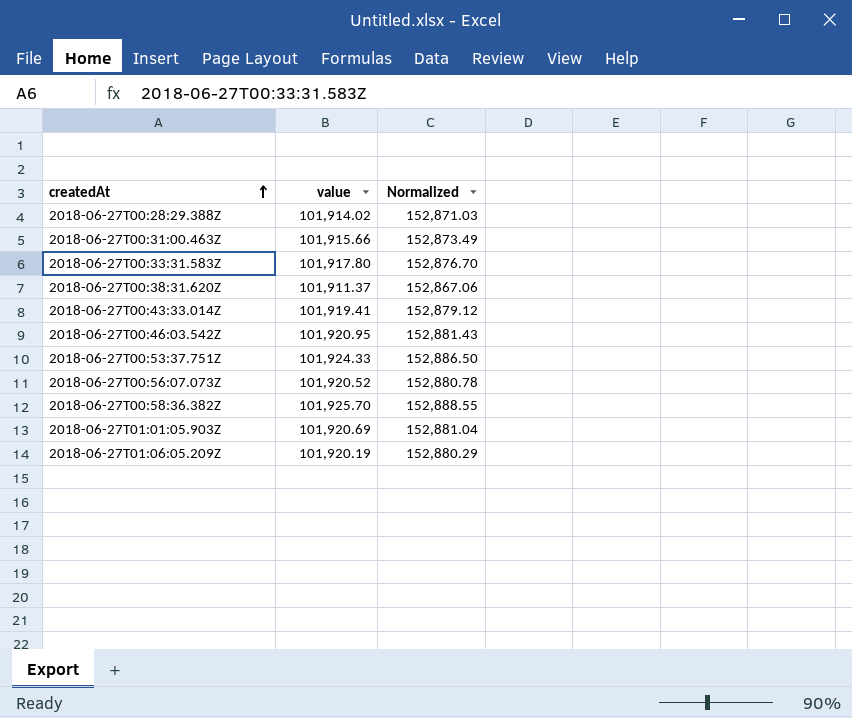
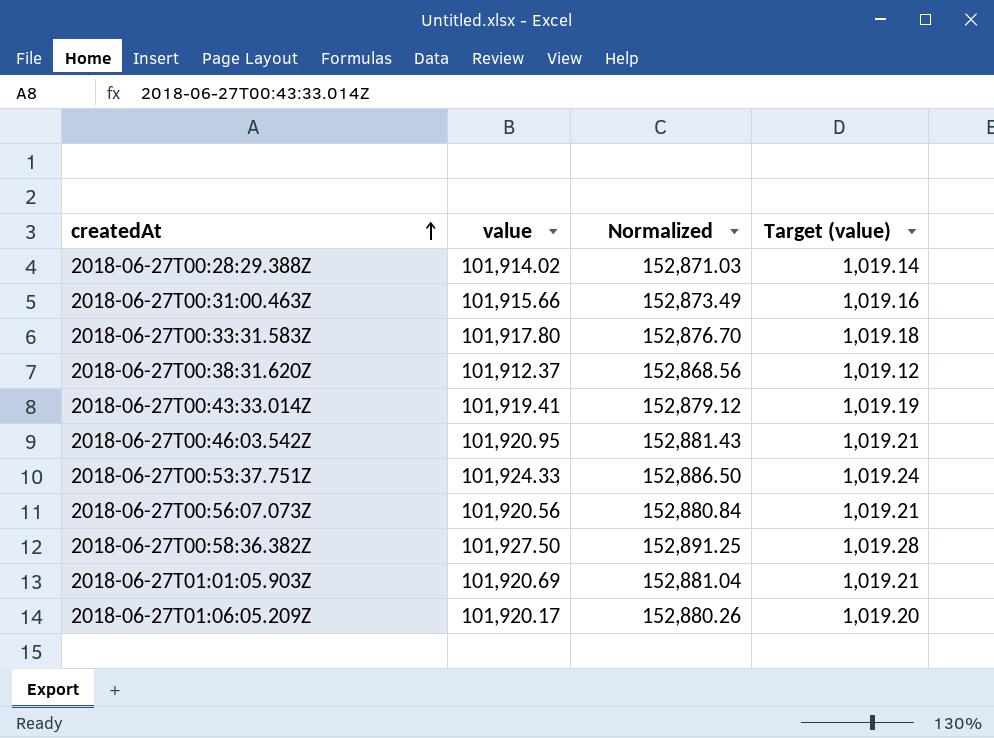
column Target (value) | formula: none -> [value] * 0.01
2018-06-27T00:38:31.620Z | value: 101,911.37 -> 101,912.37
2018-06-27T00:38:31.620Z | Normalized: 152,867.06 -> 152,868.56
2018-06-27T00:56:07.073Z | value: 101,920.52 -> 101,920.56
2018-06-27T00:56:07.073Z | Normalized: 152,880.78 -> 152,880.84
2018-06-27T00:58:36.382Z | value: 101,925.70 -> 101,927.50
2018-06-27T00:58:36.382Z | Normalized: 152,888.55 -> 152,891.25
2018-06-27T01:06:05.209Z | value: 101,920.19 -> 101,920.17
2018-06-27T01:06:05.209Z | Normalized: 152,880.29 -> 152,880.26

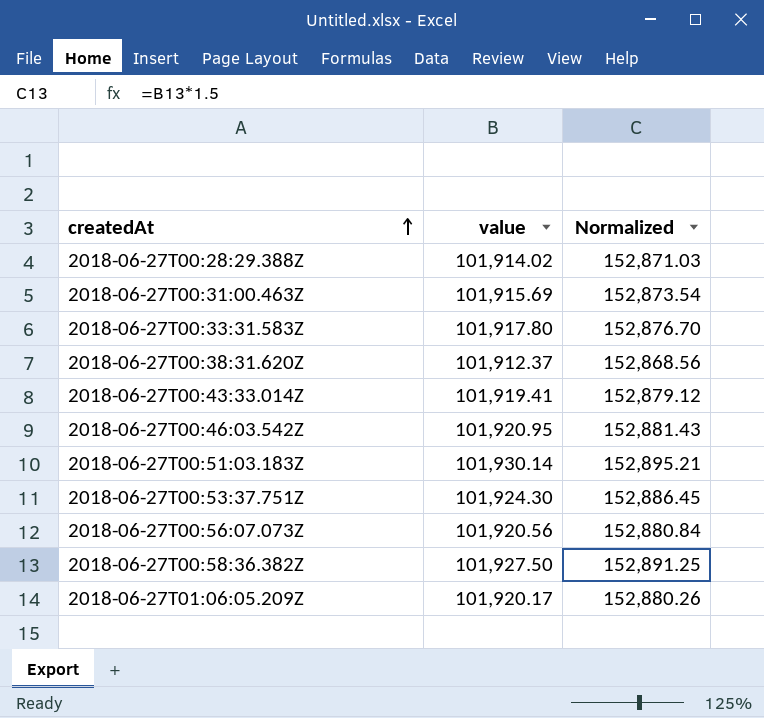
column Target (value) | formula: [value] * 0.01 -> none
row 2018-06-27T01:01:05.903Z: 101,920.69 | 152,881.04 | 1,019.21 -> none
2018-06-27T00:31:00.463Z | value: 101,915.66 -> 101,915.69
2018-06-27T00:31:00.463Z | Normalized: 152,873.49 -> 152,873.54
row 2018-06-27T00:51:03.183Z: none -> 101,930.14 | 152,895.21
2018-06-27T00:53:37.751Z | value: 101,924.33 -> 101,924.30
2018-06-27T00:53:37.751Z | Normalized: 152,886.50 -> 152,886.45

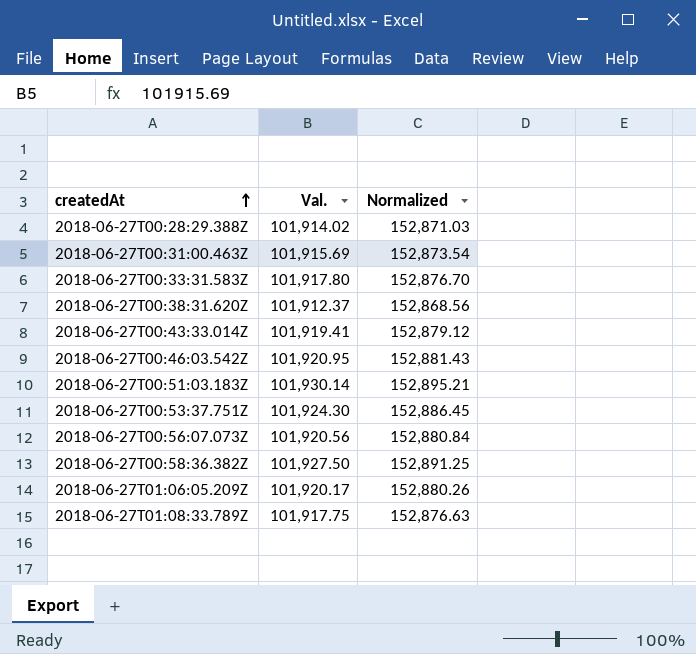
column name: value -> Val.
row 2018-06-27T01:08:33.789Z: none -> 101,917.75 | 152,876.63

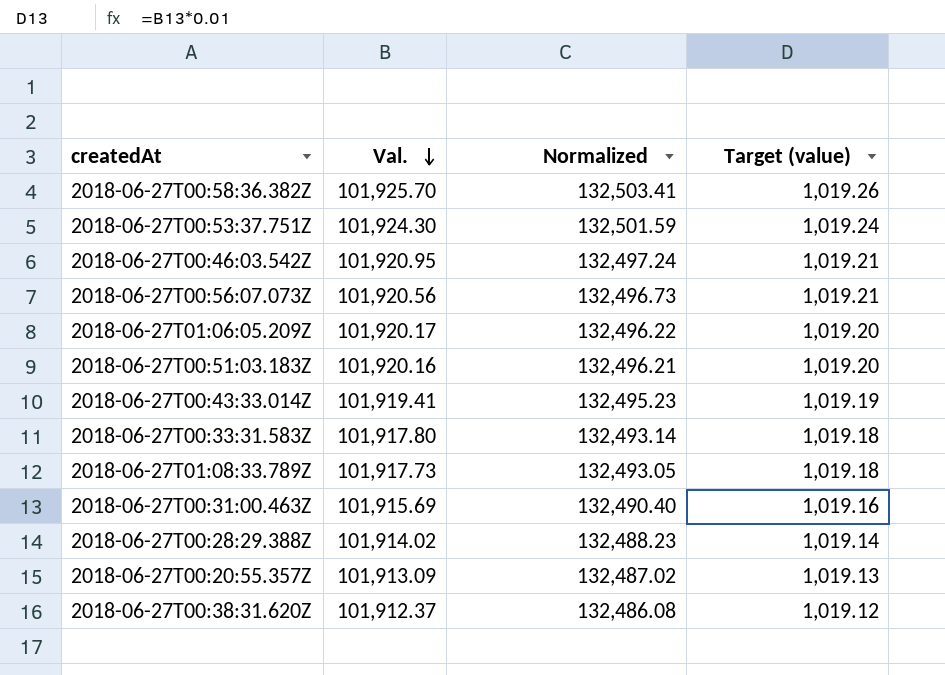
row order: createdAt ascending -> Val. descending
column Normalized | formula: [Val.] * 1.5 -> [Val.] * 1.3
column Target (value) | formula: none -> [Val.] * 0.01
2018-06-27T00:58:36.382Z | Val.: 101,927.50 -> 101,925.70
2018-06-27T00:51:03.183Z | Val.: 101,930.14 -> 101,920.16
2018-06-27T01:08:33.789Z | Val.: 101,917.75 -> 101,917.73
row 2018-06-27T00:20:55.357Z: none -> 101,913.09 | 132,487.02 | 1,019.13

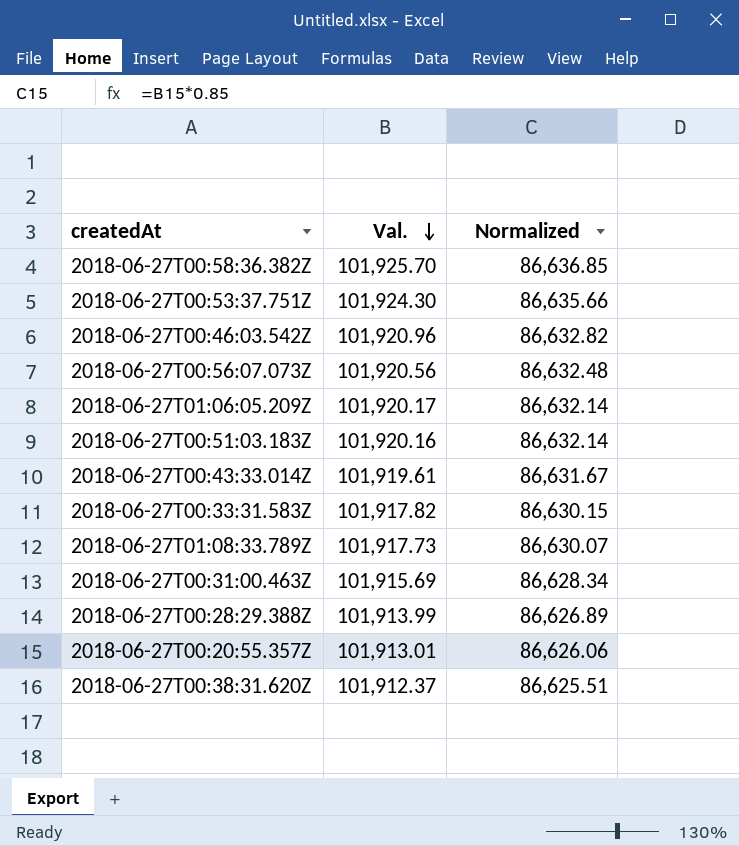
column Target (value) | formula: [Val.] * 0.01 -> none
column Normalized | formula: [Val.] * 1.3 -> [Val.] * 0.85
2018-06-27T00:46:03.542Z | Val.: 101,920.95 -> 101,920.96
2018-06-27T00:43:33.014Z | Val.: 101,919.41 -> 101,919.61
2018-06-27T00:33:31.583Z | Val.: 101,917.80 -> 101,917.82
2018-06-27T00:28:29.388Z | Val.: 101,914.02 -> 101,913.99
2018-06-27T00:20:55.357Z | Val.: 101,913.09 -> 101,913.01

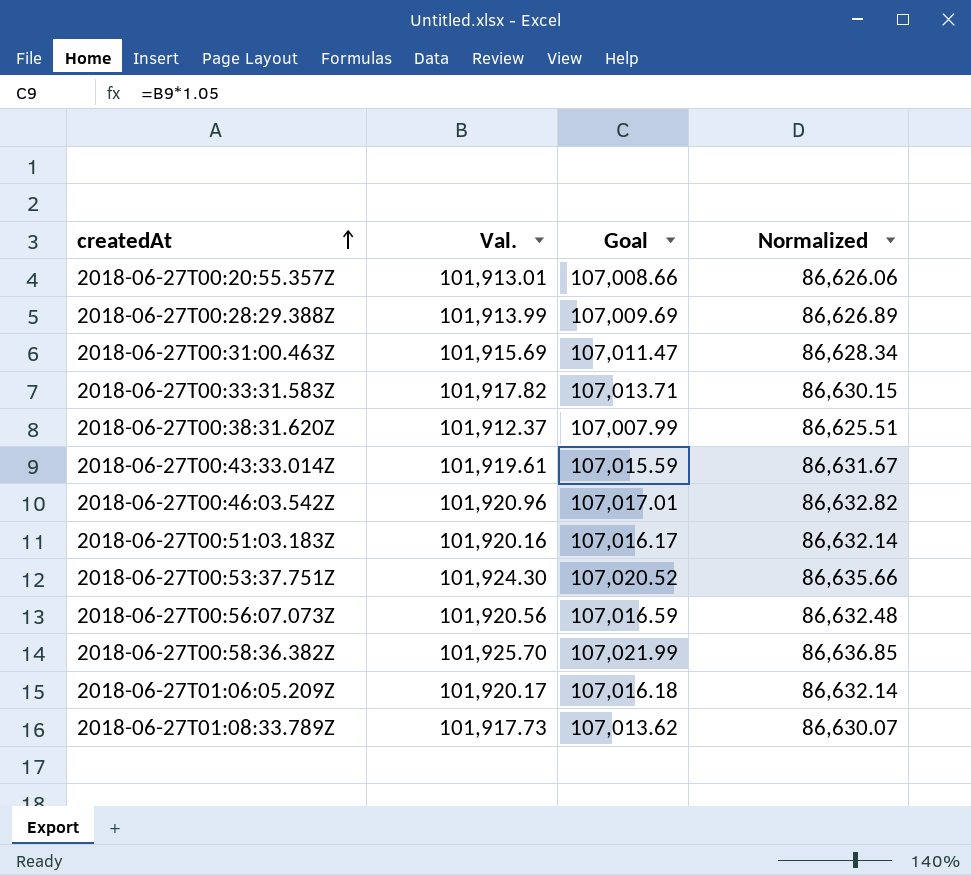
row order: Val. descending -> createdAt ascending
column Goal | formula: none -> [Val.] * 1.05

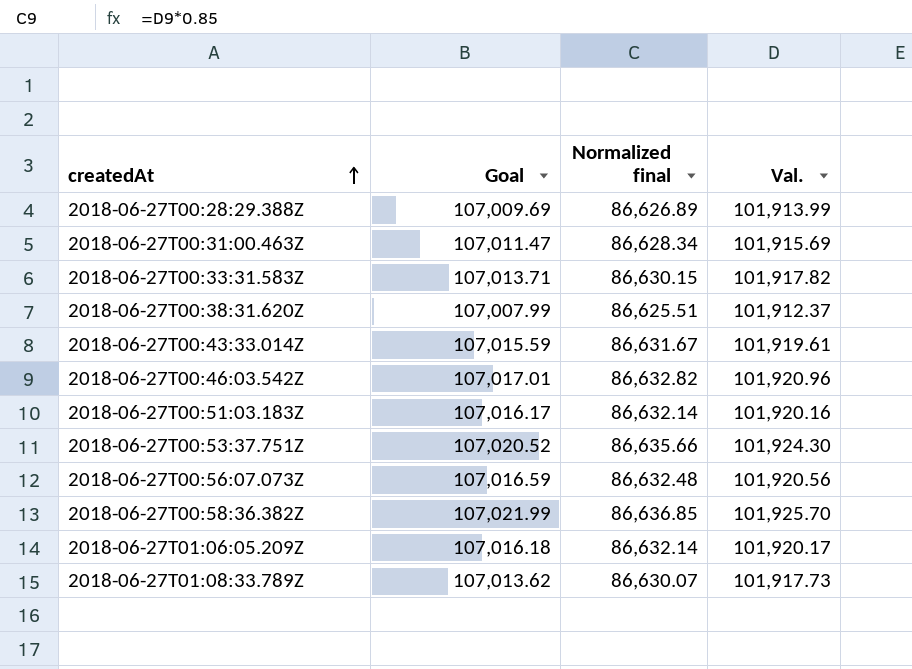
column name: Normalized -> Normalized final
column Val. | position: 2 -> 4
row 2018-06-27T00:20:55.357Z: 101,913.01 | 107,008.66 | 86,626.06 -> none

